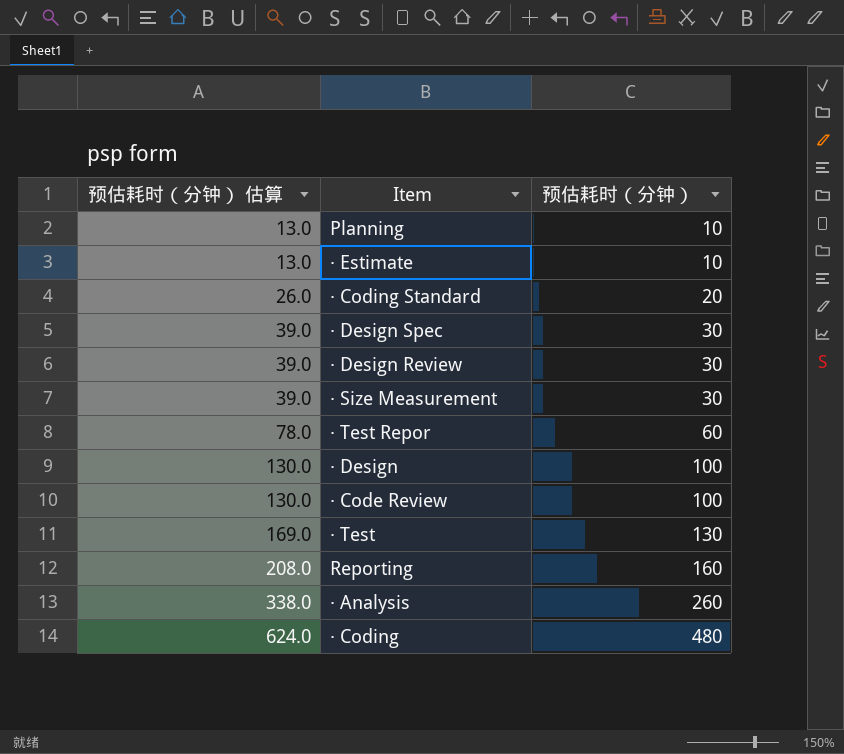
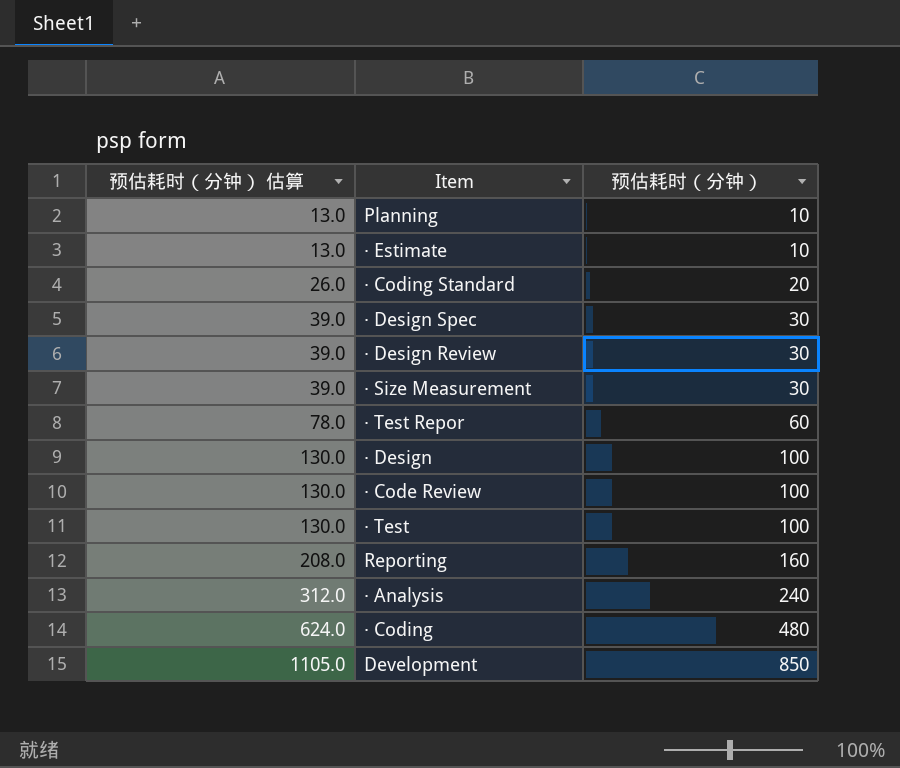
· Test | 预估耗时（分钟） 估算: 169.0 -> 130.0
· Test | 预估耗时（分钟）: 130 -> 100
· Analysis | 预估耗时（分钟） 估算: 338.0 -> 312.0
· Analysis | 预估耗时（分钟）: 260 -> 240
row Development: none -> 1105.0 | 850

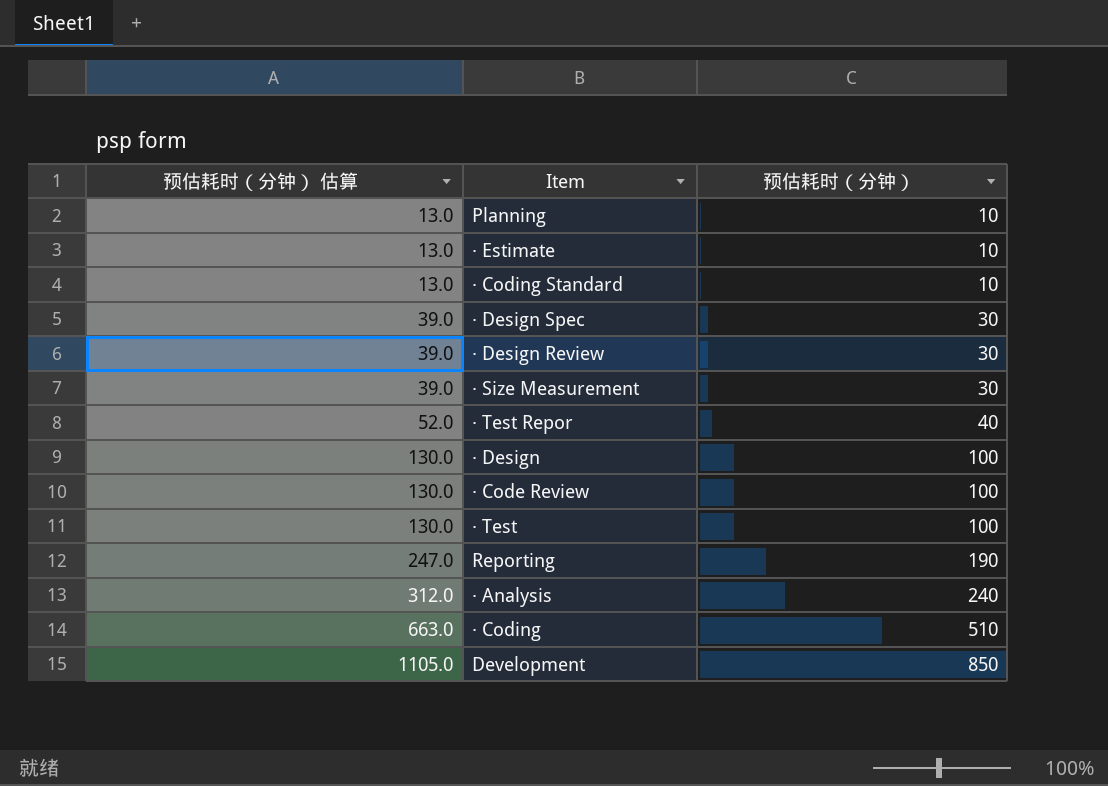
· Coding Standard | 预估耗时（分钟） 估算: 26.0 -> 13.0
· Coding Standard | 预估耗时（分钟）: 20 -> 10
· Test Repor | 预估耗时（分钟） 估算: 78.0 -> 52.0
· Test Repor | 预估耗时（分钟）: 60 -> 40
Reporting | 预估耗时（分钟） 估算: 208.0 -> 247.0
Reporting | 预估耗时（分钟）: 160 -> 190
· Coding | 预估耗时（分钟） 估算: 624.0 -> 663.0
· Coding | 预估耗时（分钟）: 480 -> 510

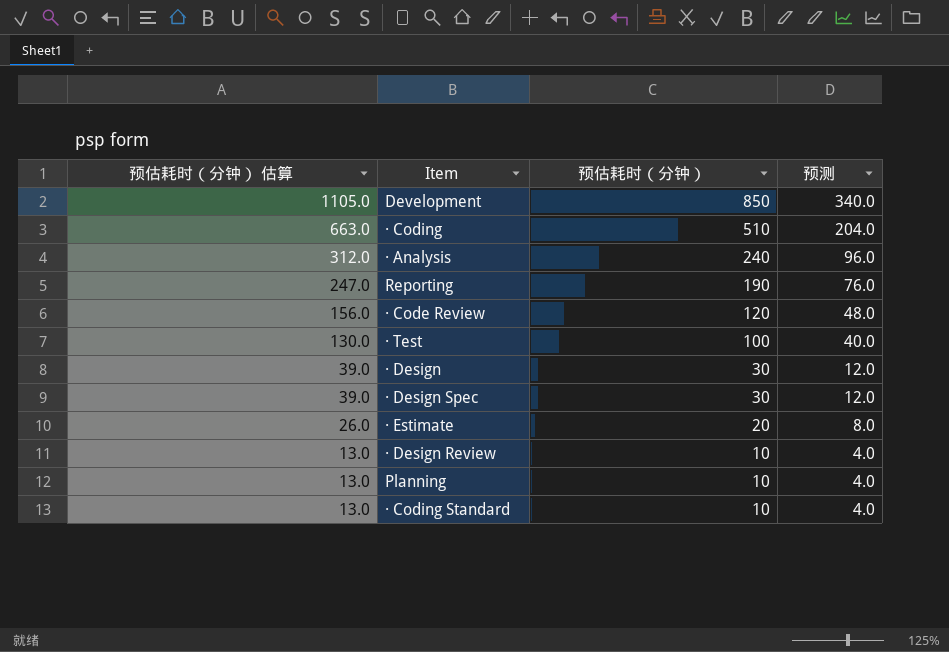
row order: 预估耗时（分钟） 估算 ascending -> 预估耗时（分钟） 估算 descending
column 预测 | formula: none -> [预估耗时（分钟）] * 0.4
row · Size Measurement: 39.0 | 30 -> none
row · Test Repor: 52.0 | 40 -> none
· Code Review | 预估耗时（分钟） 估算: 130.0 -> 156.0
· Code Review | 预估耗时（分钟）: 100 -> 120
· Design | 预估耗时（分钟） 估算: 130.0 -> 39.0
· Design | 预估耗时（分钟）: 100 -> 30
· Estimate | 预估耗时（分钟） 估算: 13.0 -> 26.0
· Estimate | 预估耗时（分钟）: 10 -> 20
· Design Review | 预估耗时（分钟） 估算: 39.0 -> 13.0
· Design Review | 预估耗时（分钟）: 30 -> 10

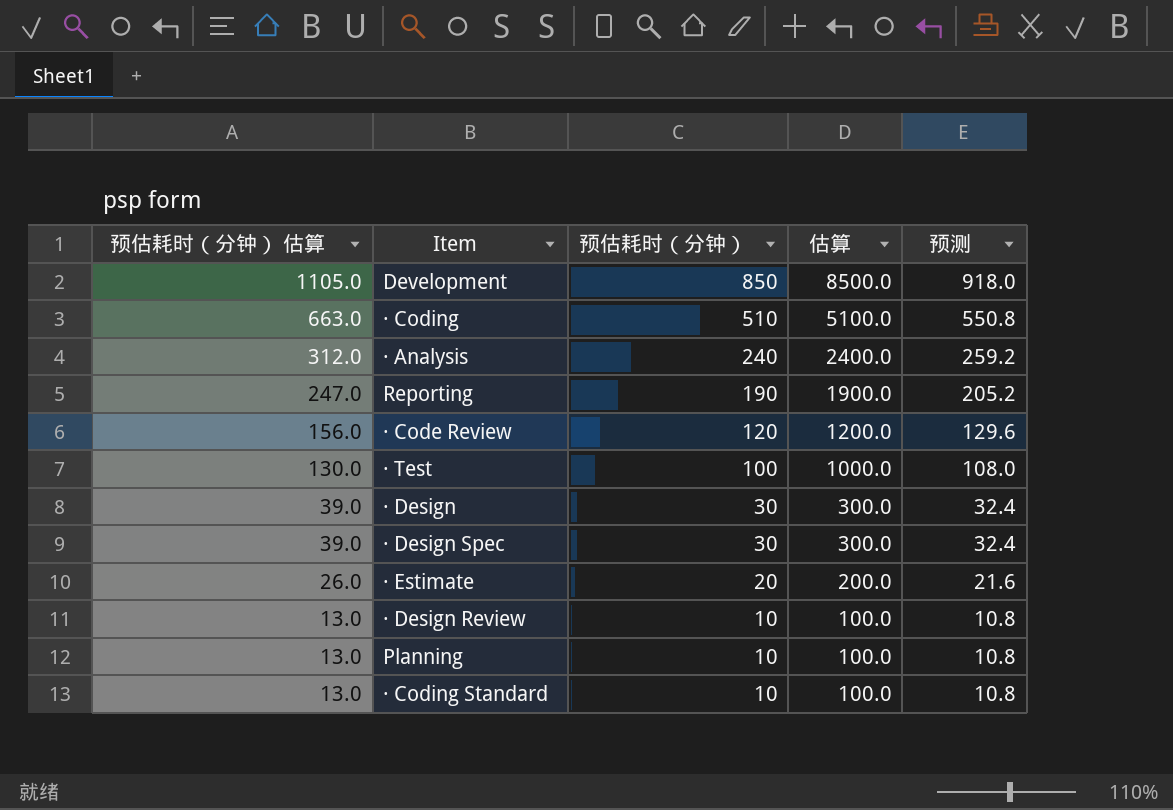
column 估算 | formula: none -> [预估耗时（分钟）] * 10
column 预测 | formula: [预估耗时（分钟）] * 0.4 -> [预估耗时（分钟）] * 1.08

